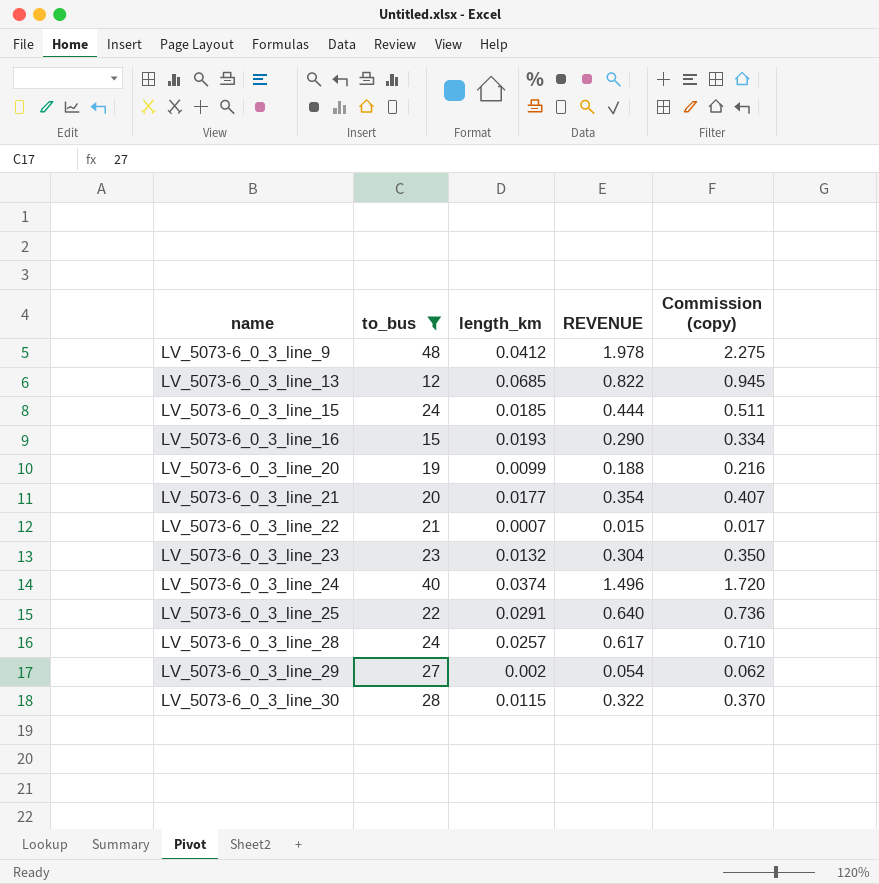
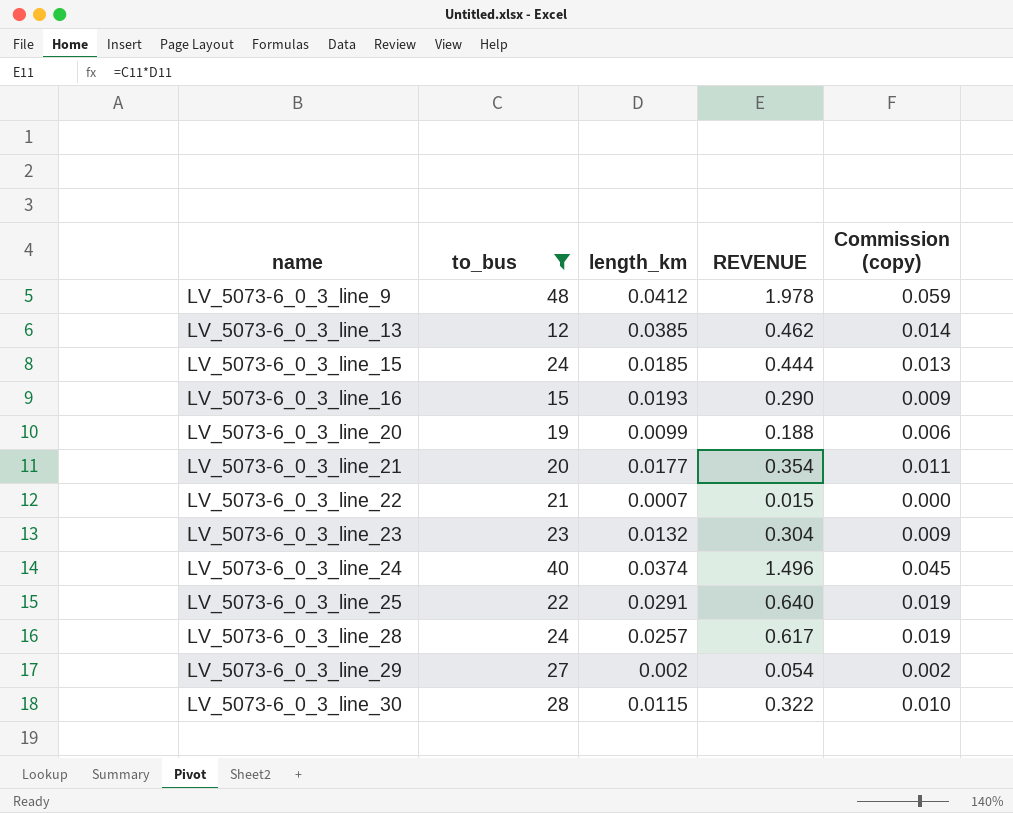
column Commission (copy) | formula: [REVENUE] * 1.15 -> [REVENUE] * 0.03
LV_5073-6_0_3_line_13 | length_km: 0.0685 -> 0.0385
LV_5073-6_0_3_line_13 | REVENUE: 0.822 -> 0.462

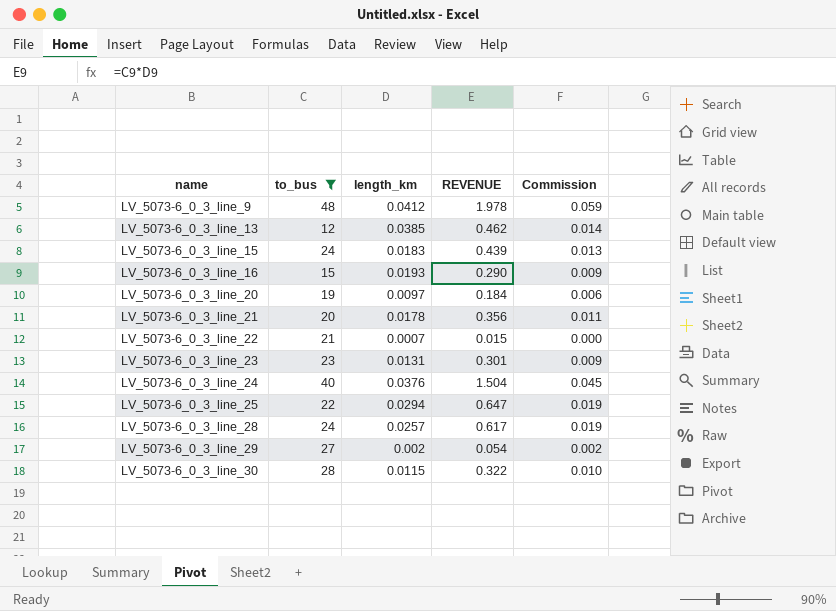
column name: Commission (copy) -> Commission
LV_5073-6_0_3_line_15 | length_km: 0.0185 -> 0.0183
LV_5073-6_0_3_line_15 | REVENUE: 0.444 -> 0.439
LV_5073-6_0_3_line_20 | length_km: 0.0099 -> 0.0097
LV_5073-6_0_3_line_20 | REVENUE: 0.188 -> 0.184
LV_5073-6_0_3_line_21 | length_km: 0.0177 -> 0.0178
LV_5073-6_0_3_line_21 | REVENUE: 0.354 -> 0.356
LV_5073-6_0_3_line_23 | length_km: 0.0132 -> 0.0131
LV_5073-6_0_3_line_23 | REVENUE: 0.304 -> 0.301
LV_5073-6_0_3_line_24 | length_km: 0.0374 -> 0.0376
LV_5073-6_0_3_line_24 | REVENUE: 1.496 -> 1.504
LV_5073-6_0_3_line_25 | length_km: 0.0291 -> 0.0294
LV_5073-6_0_3_line_25 | REVENUE: 0.640 -> 0.647

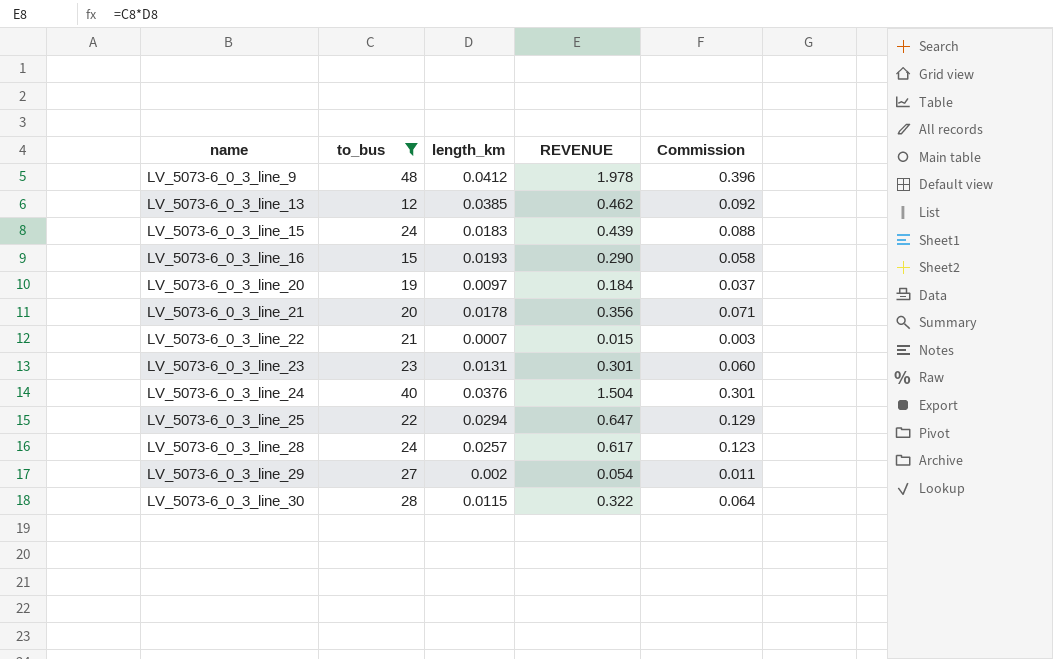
column Commission | formula: [REVENUE] * 0.03 -> [REVENUE] * 0.2

